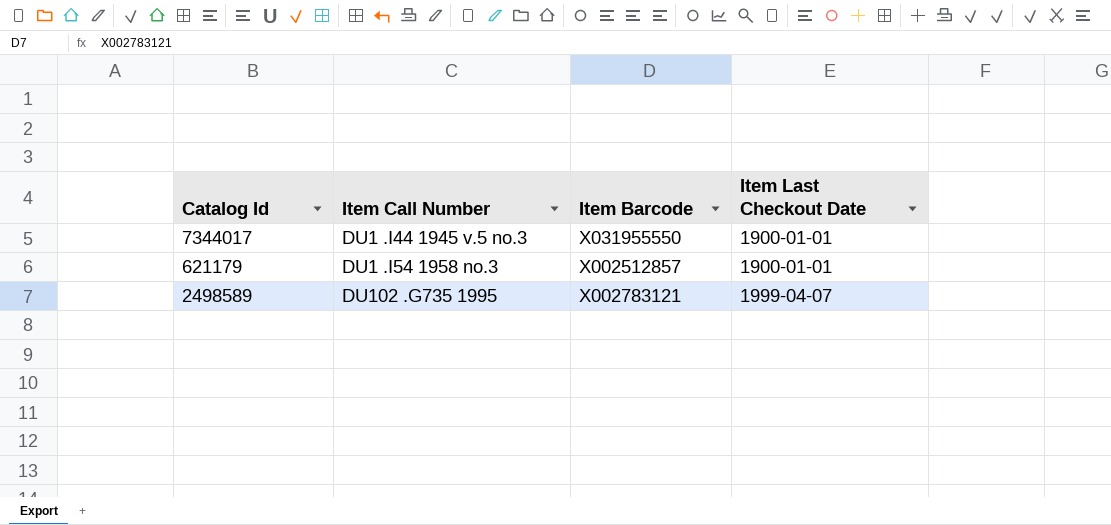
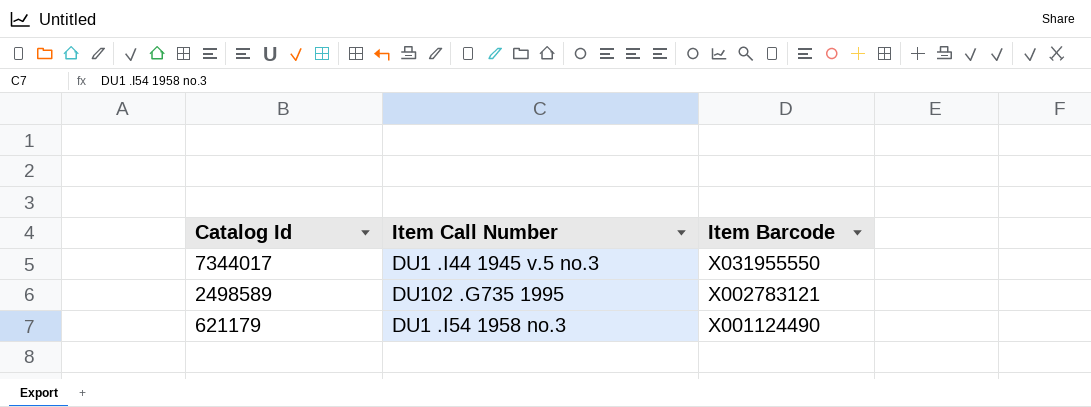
row order: Item Call Number ascending -> Catalog Id descending
column Item Last Checkout Date | position: 4 -> none
621179 | Item Barcode: X002512857 -> X001124490

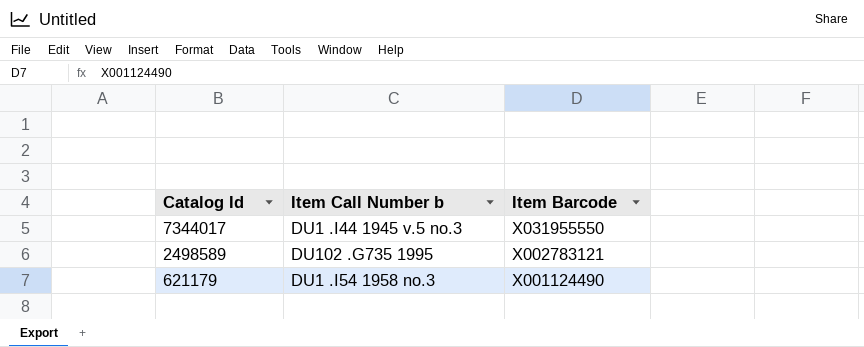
column name: Item Call Number -> Item Call Number b

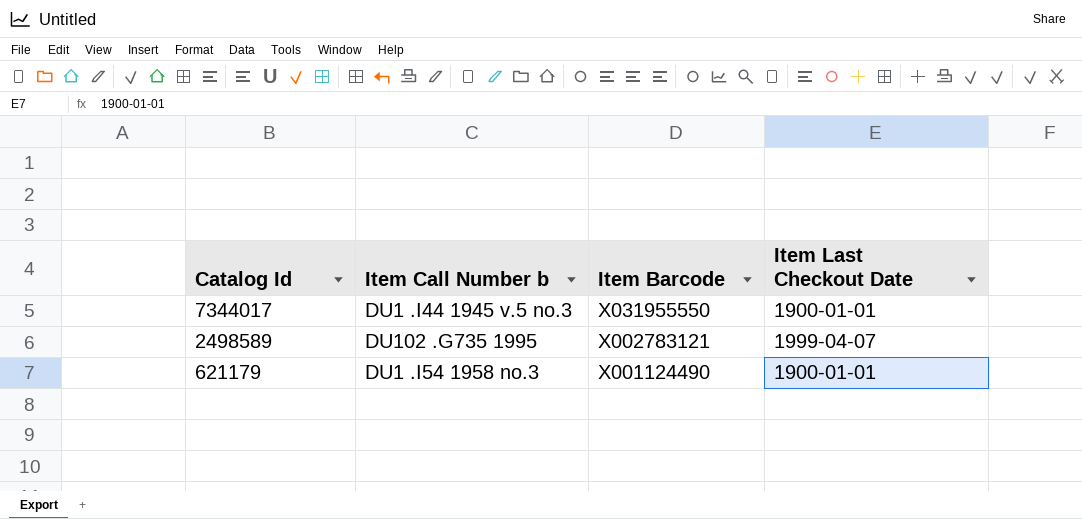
column Item Last Checkout Date | position: none -> 4

